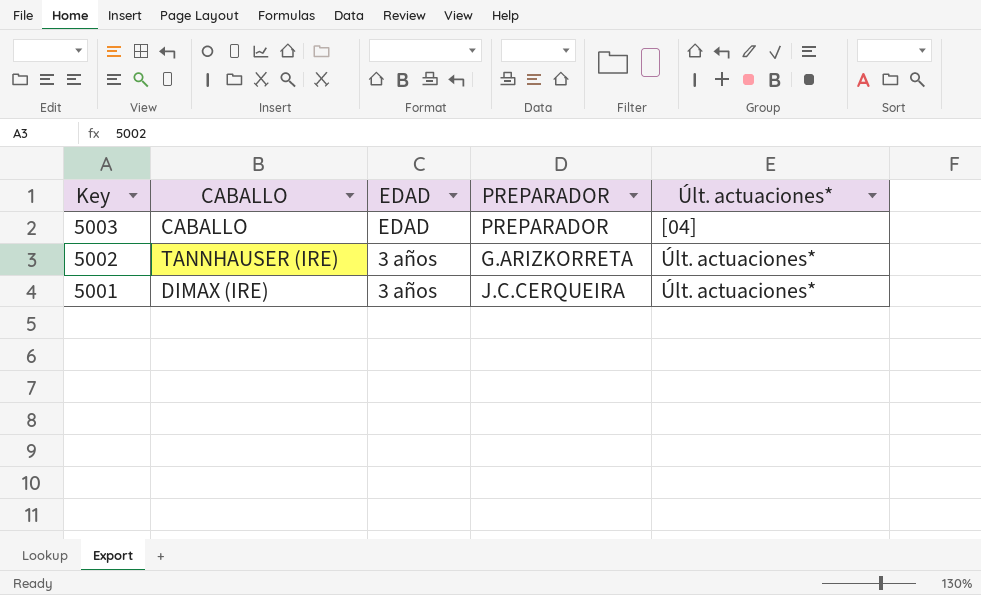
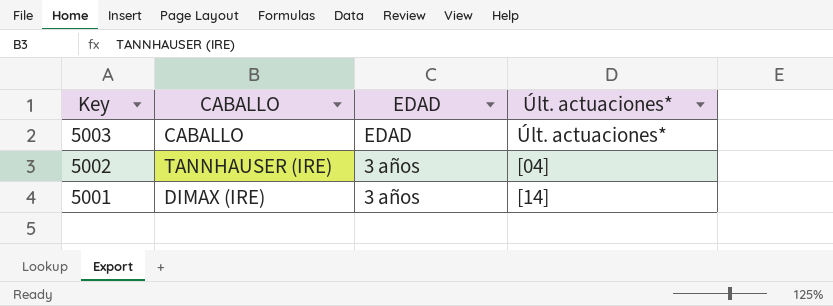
column PREPARADOR | position: 4 -> none
5003 | Últ. actuaciones*: [04] -> Últ. actuaciones*
5002 | Últ. actuaciones*: Últ. actuaciones* -> [04]
5001 | Últ. actuaciones*: Últ. actuaciones* -> [14]

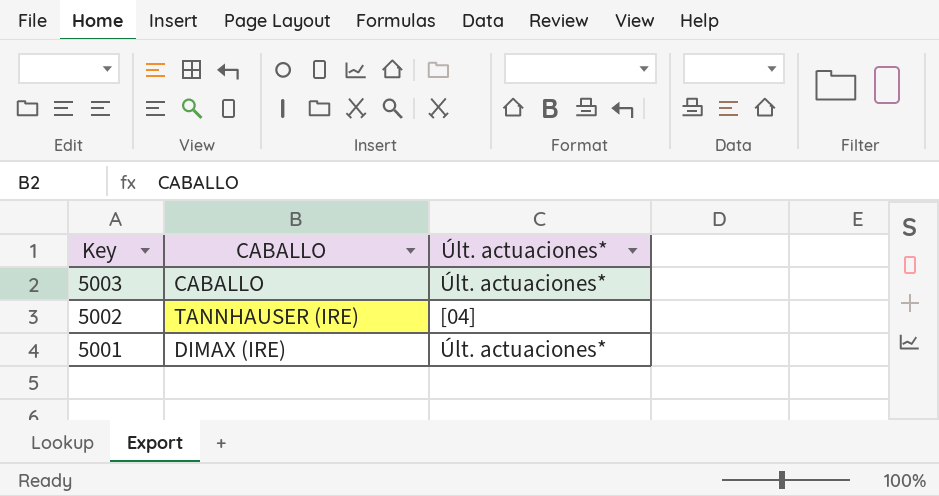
column EDAD | position: 3 -> none
5001 | Últ. actuaciones*: [14] -> Últ. actuaciones*

